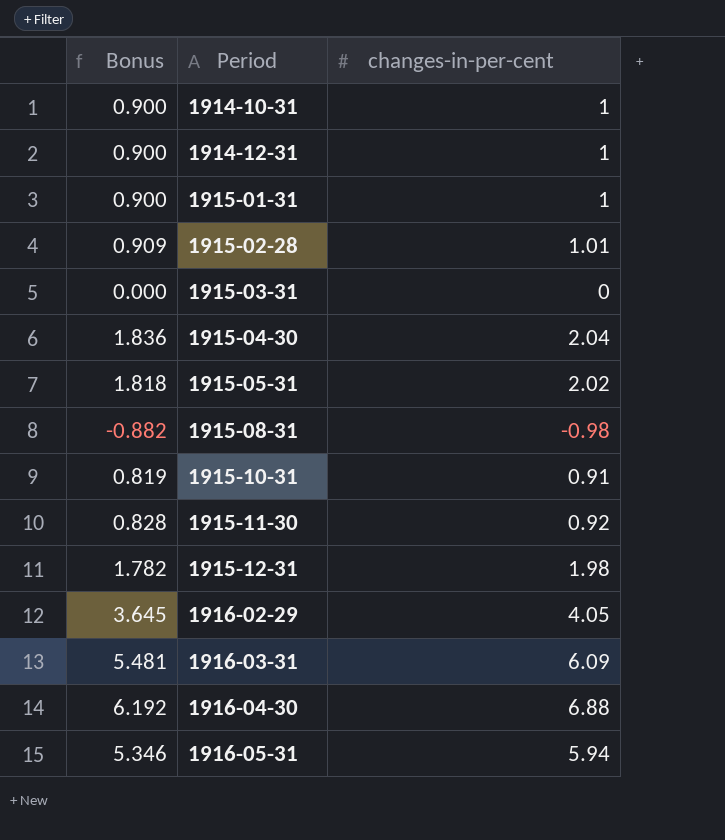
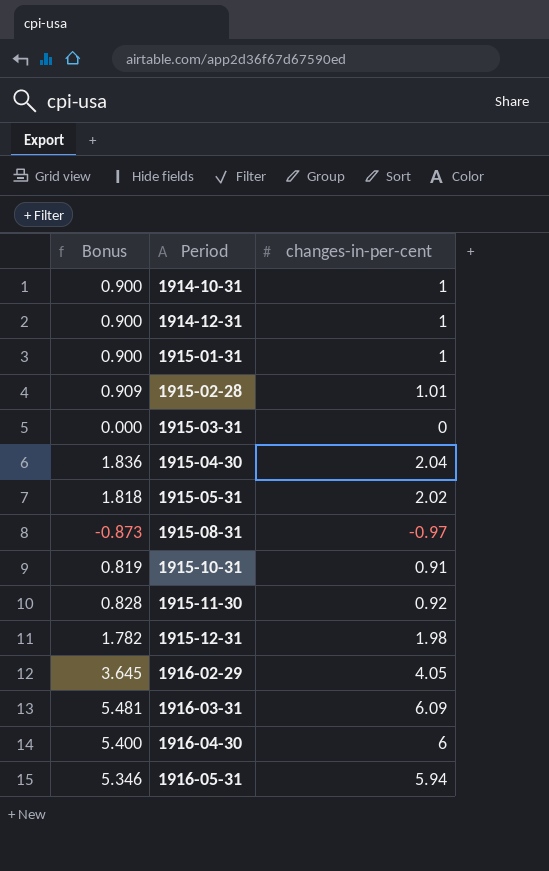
1915-08-31 | Bonus: -0.882 -> -0.873
1915-08-31 | changes-in-per-cent: -0.98 -> -0.97
1916-04-30 | Bonus: 6.192 -> 5.400
1916-04-30 | changes-in-per-cent: 6.88 -> 6

